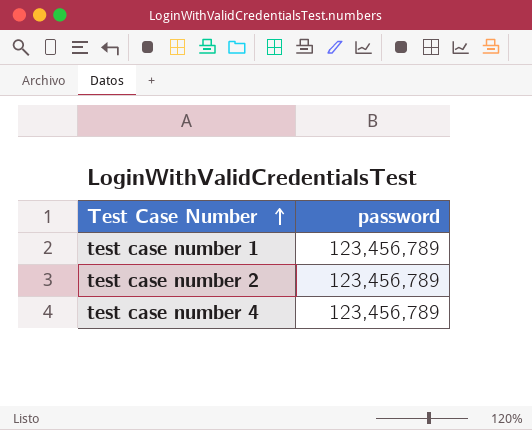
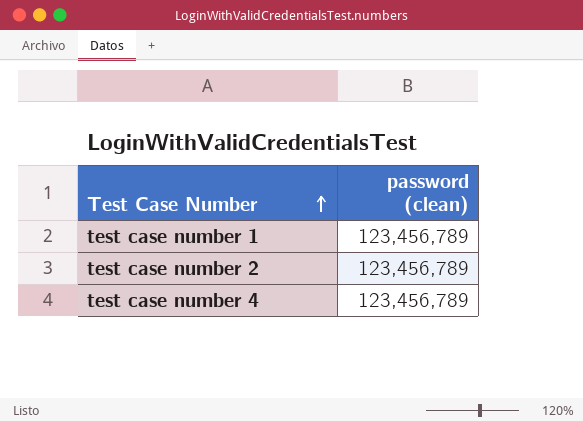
column name: password -> password (clean)

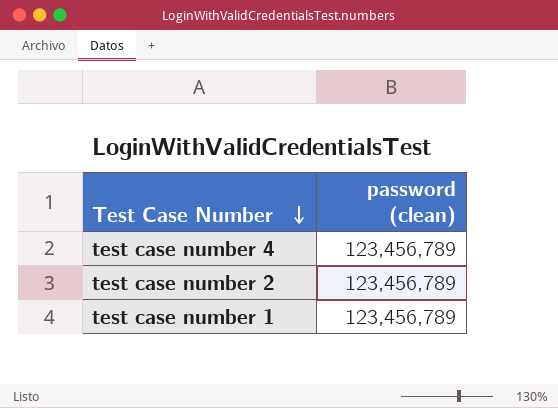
row order: Test Case Number ascending -> Test Case Number descending

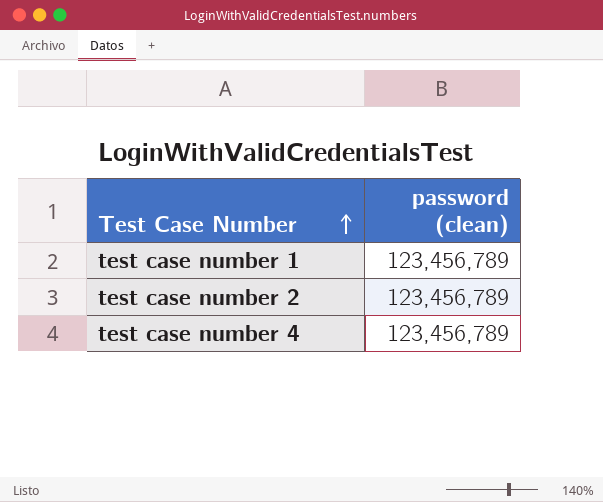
row order: Test Case Number descending -> Test Case Number ascending

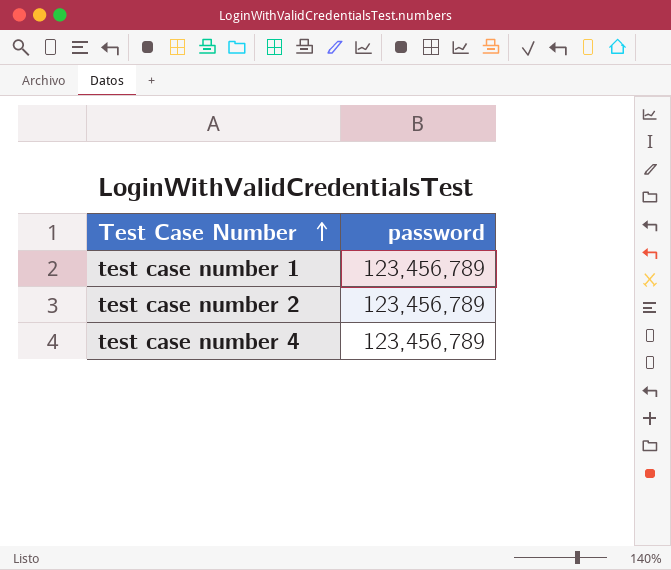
column name: password (clean) -> password

